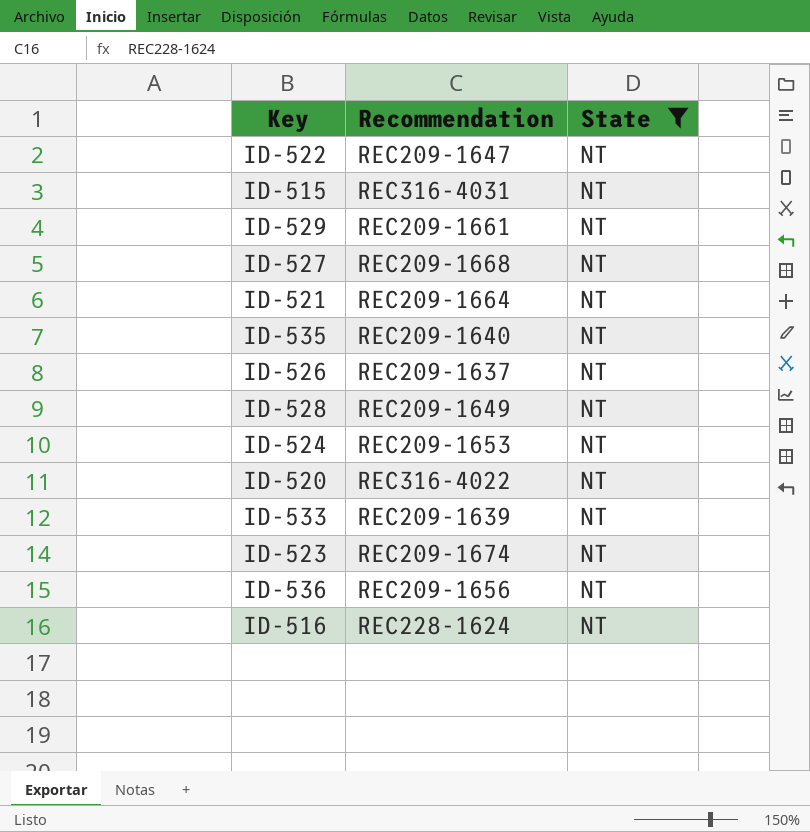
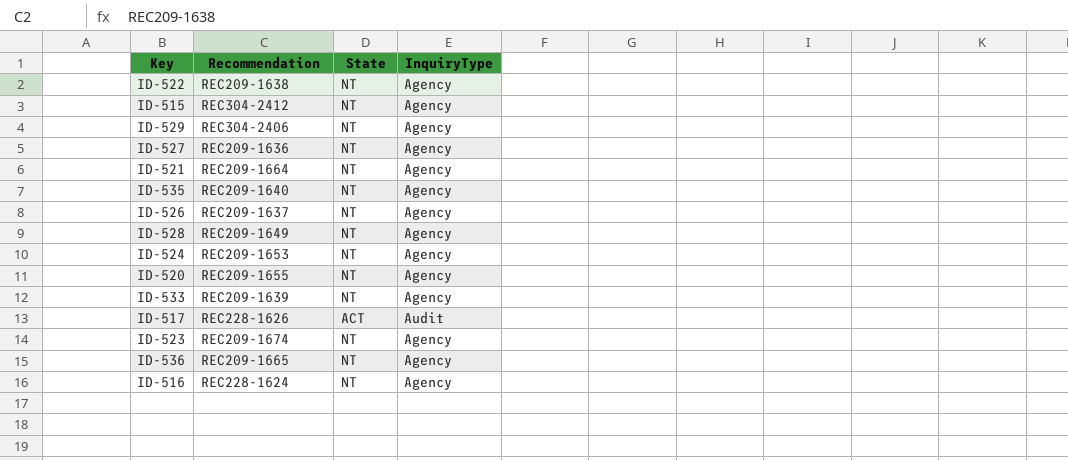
filter: State = NT -> none
column InquiryType | position: none -> 4
ID-522 | Recommendation: REC209-1647 -> REC209-1638
ID-515 | Recommendation: REC316-4031 -> REC304-2412
ID-529 | Recommendation: REC209-1661 -> REC304-2406
ID-527 | Recommendation: REC209-1668 -> REC209-1636
ID-520 | Recommendation: REC316-4022 -> REC209-1655
ID-536 | Recommendation: REC209-1656 -> REC209-1665

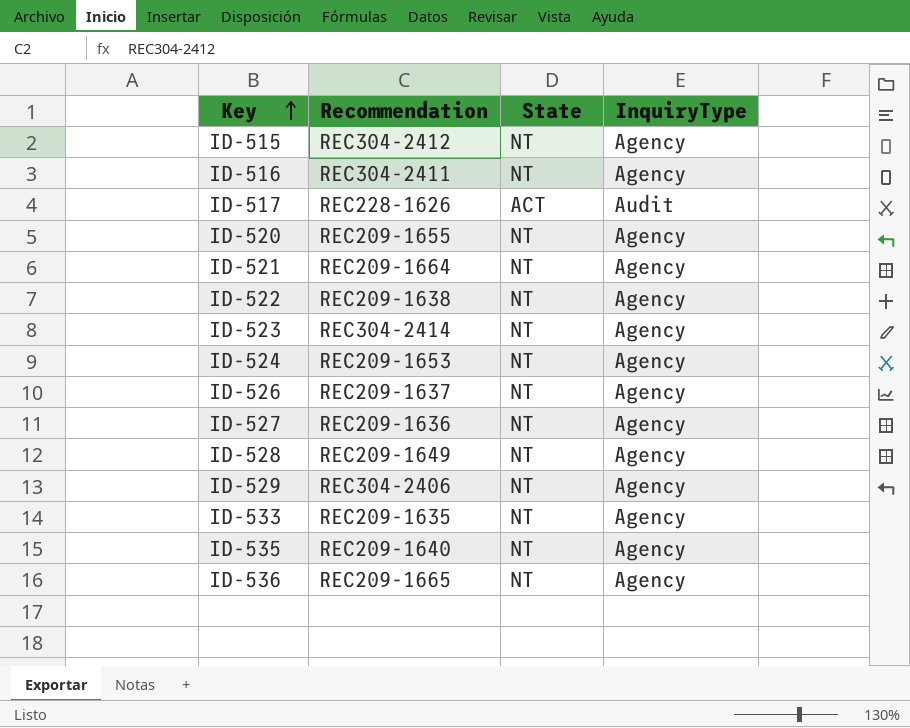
row order: none -> Key ascending
ID-516 | Recommendation: REC228-1624 -> REC304-2411
ID-523 | Recommendation: REC209-1674 -> REC304-2414
ID-533 | Recommendation: REC209-1639 -> REC209-1635

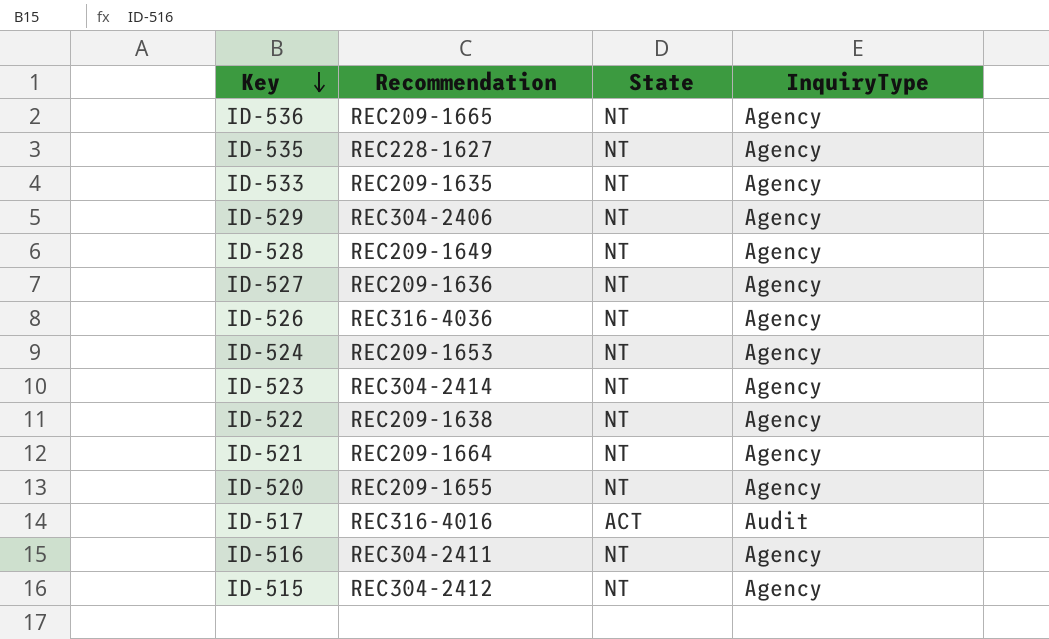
row order: Key ascending -> Key descending
ID-535 | Recommendation: REC209-1640 -> REC228-1627
ID-526 | Recommendation: REC209-1637 -> REC316-4036
ID-517 | Recommendation: REC228-1626 -> REC316-4016

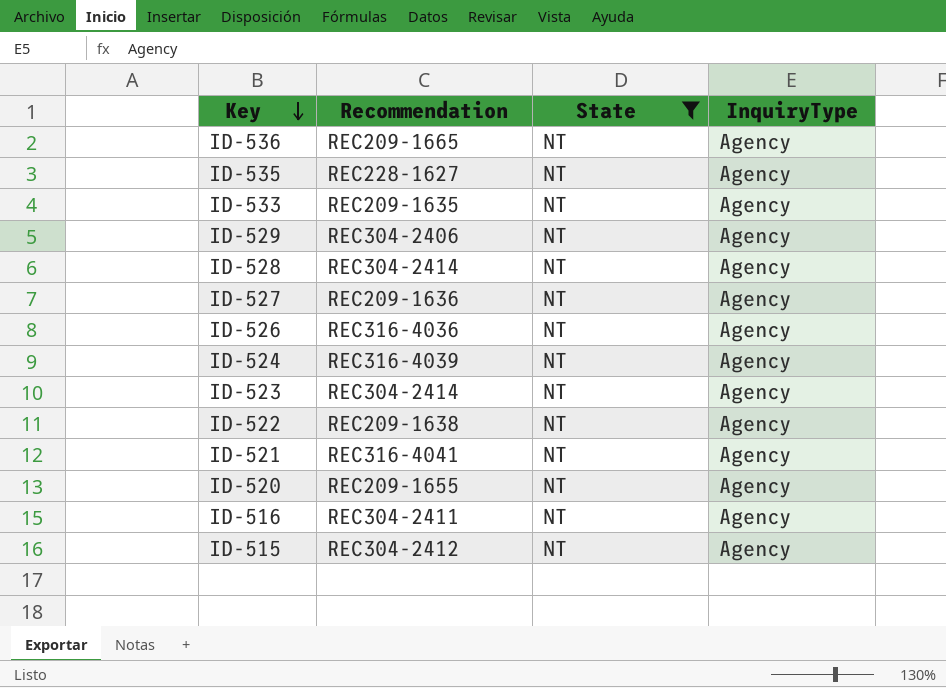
filter: none -> State = NT
ID-528 | Recommendation: REC209-1649 -> REC304-2414
ID-524 | Recommendation: REC209-1653 -> REC316-4039
ID-521 | Recommendation: REC209-1664 -> REC316-4041

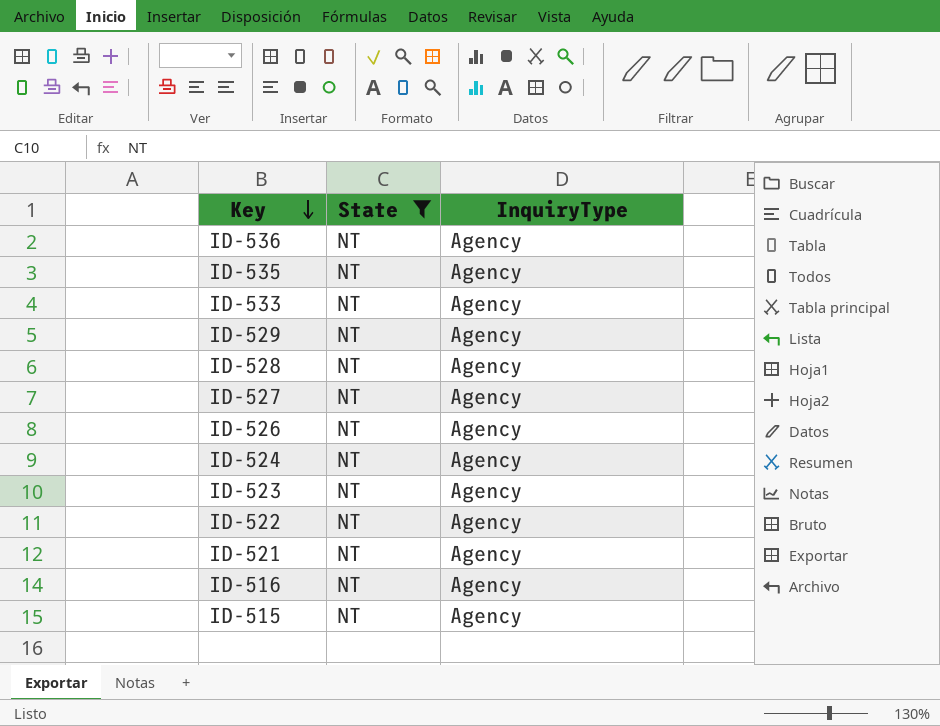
column Recommendation | position: 2 -> none
row ID-520: REC209-1655 | NT | Agency -> none

